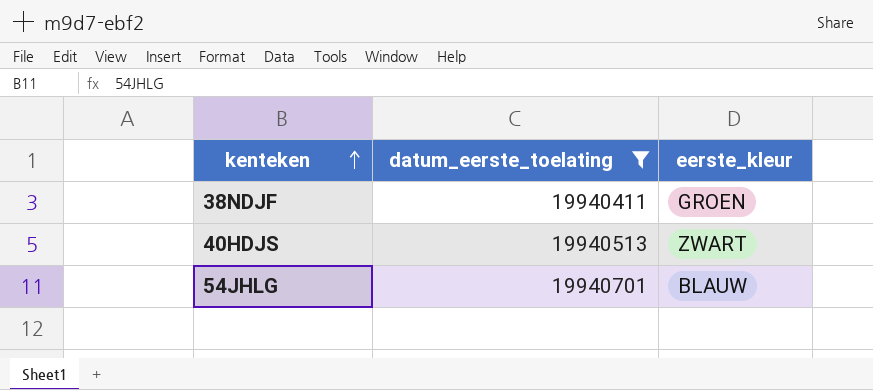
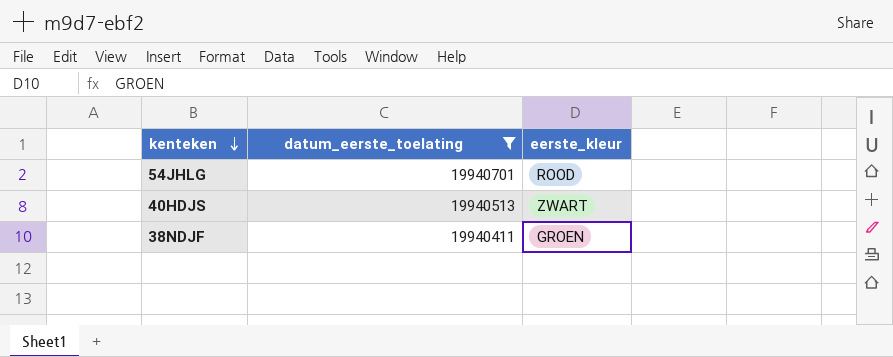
row order: kenteken ascending -> kenteken descending
54JHLG | eerste_kleur: BLAUW -> ROOD

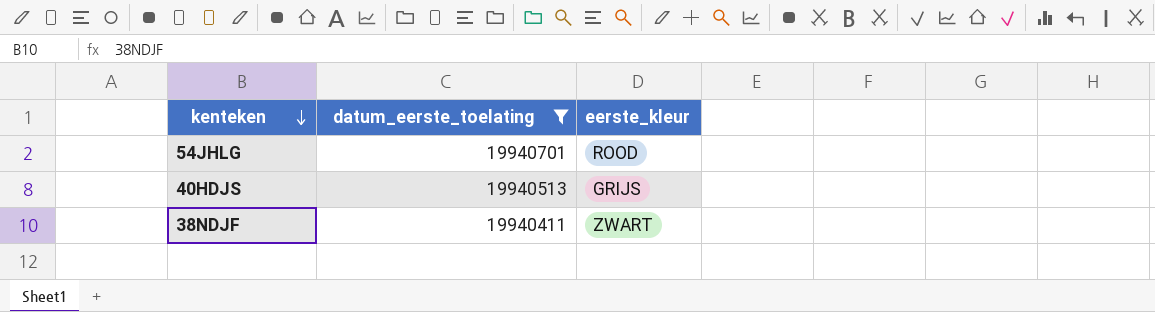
40HDJS | eerste_kleur: ZWART -> GRIJS
38NDJF | eerste_kleur: GROEN -> ZWART

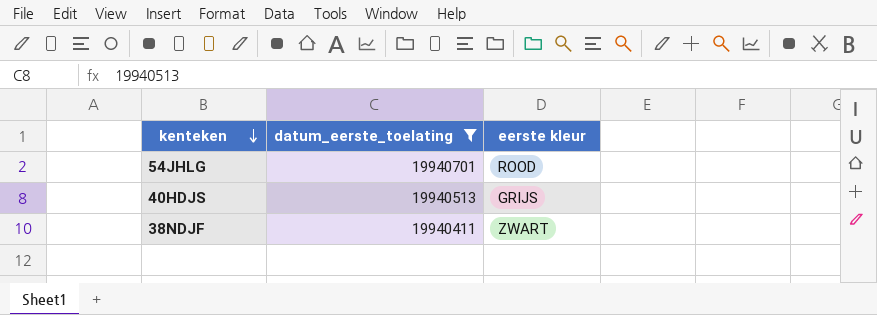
column name: eerste_kleur -> eerste kleur

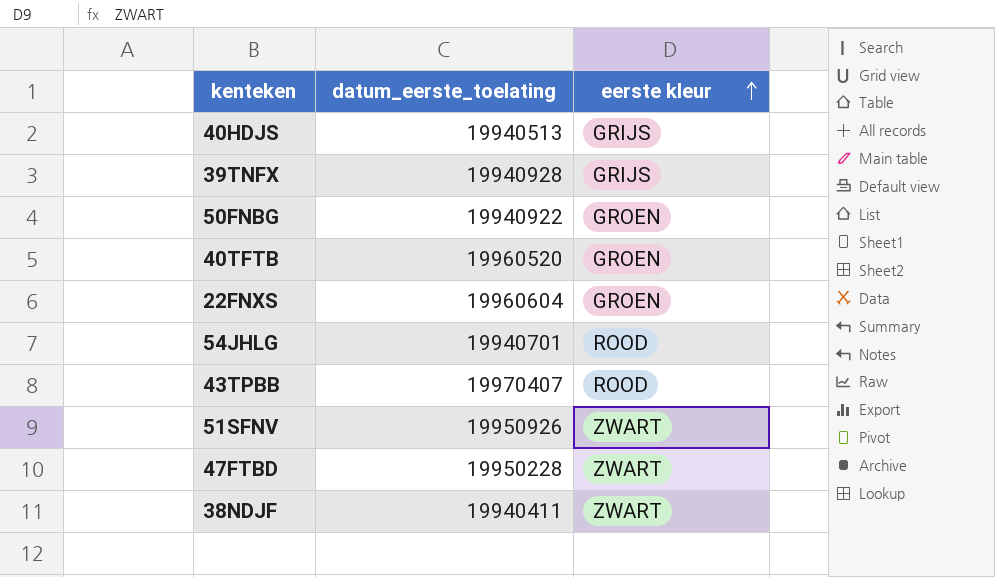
filter: datum_eerste_toelating <= 19940701 -> none
row order: kenteken descending -> eerste kleur ascending

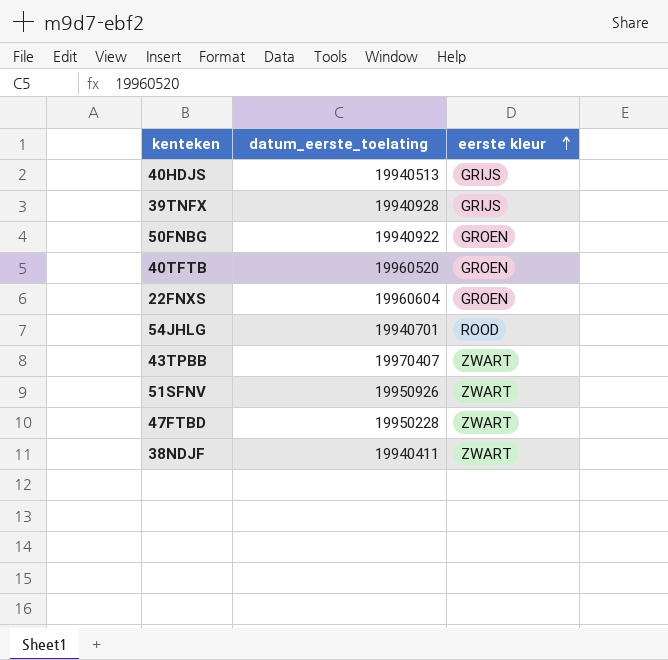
43TPBB | eerste kleur: ROOD -> ZWART

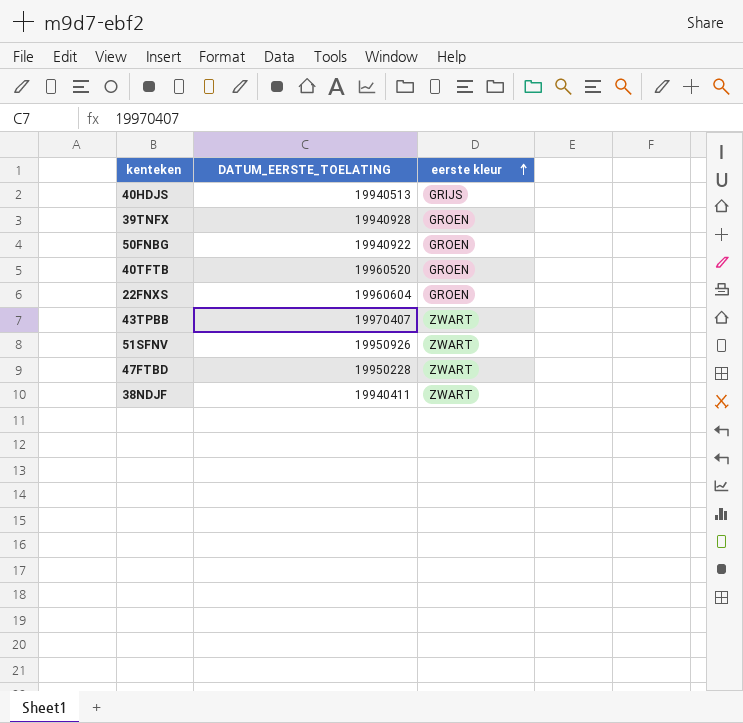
column name: datum_eerste_toelating -> DATUM_EERSTE_TOELATING
row 54JHLG: 19940701 | ROOD -> none
39TNFX | eerste kleur: GRIJS -> GROEN

